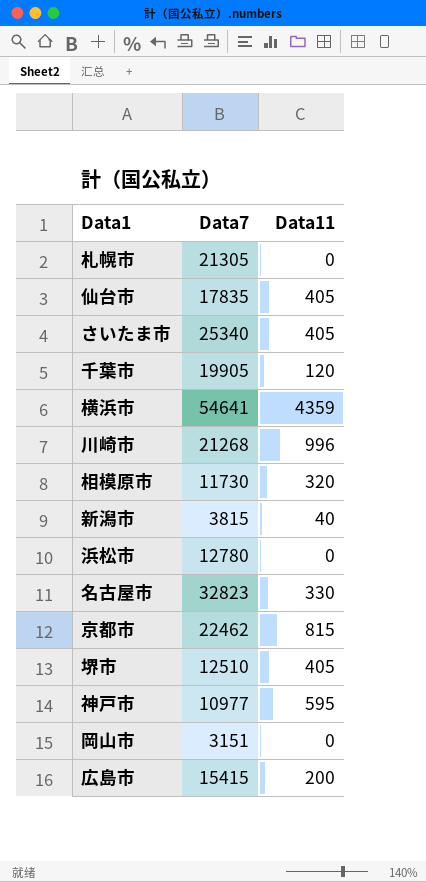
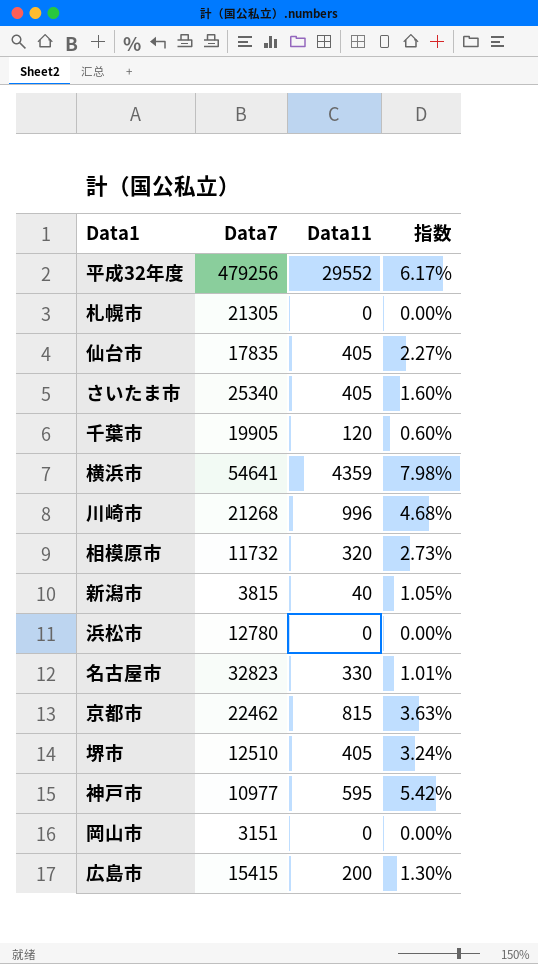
column 指数 | formula: none -> [Data11] / [Data7]
row 平成32年度: none -> 479256 | 29552 | 6.17%
相模原市 | Data7: 11730 -> 11732

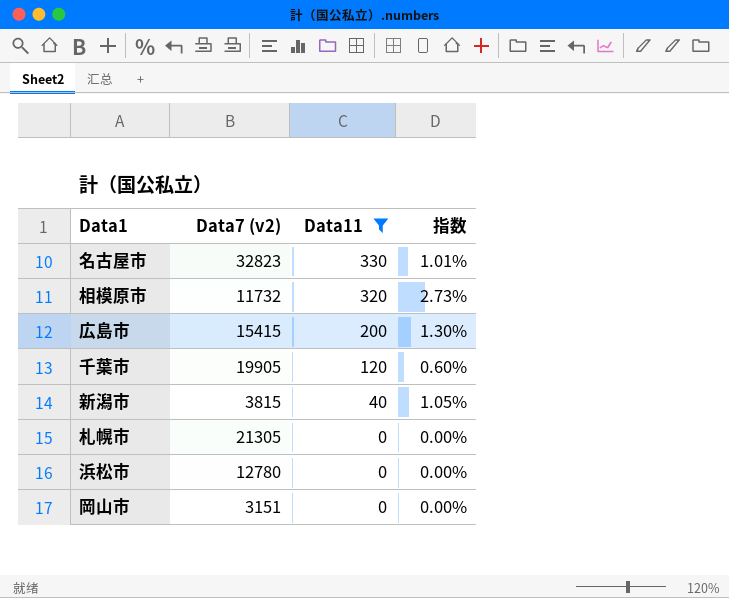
filter: none -> Data11 <= 330
row order: none -> Data11 descending
column name: Data7 -> Data7 (v2)

